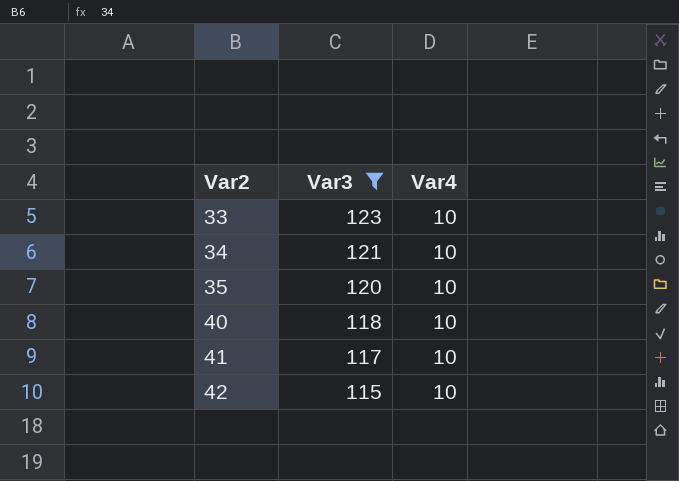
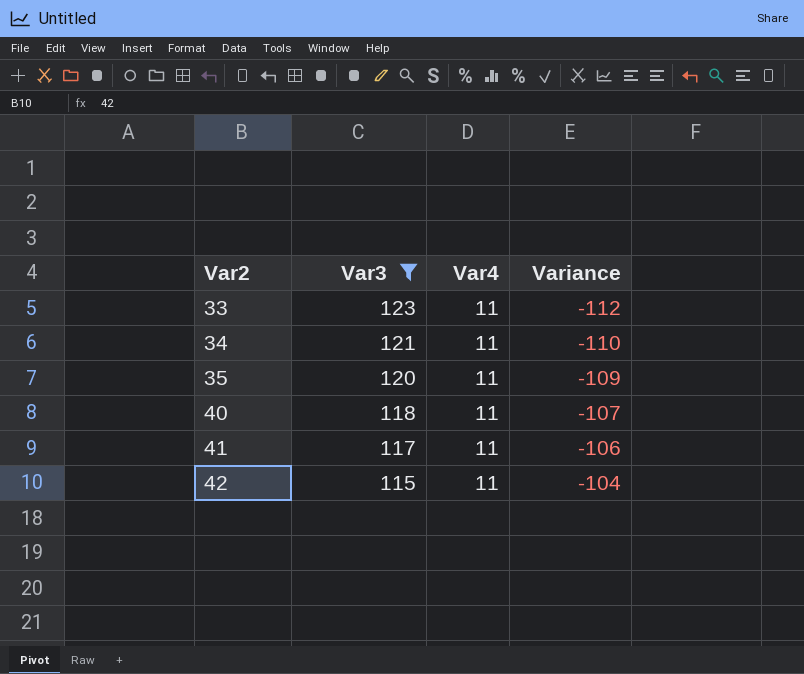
column Variance | formula: none -> [Var4] - [Var3]
33 | Var4: 10 -> 11
34 | Var4: 10 -> 11
35 | Var4: 10 -> 11
40 | Var4: 10 -> 11
41 | Var4: 10 -> 11
42 | Var4: 10 -> 11

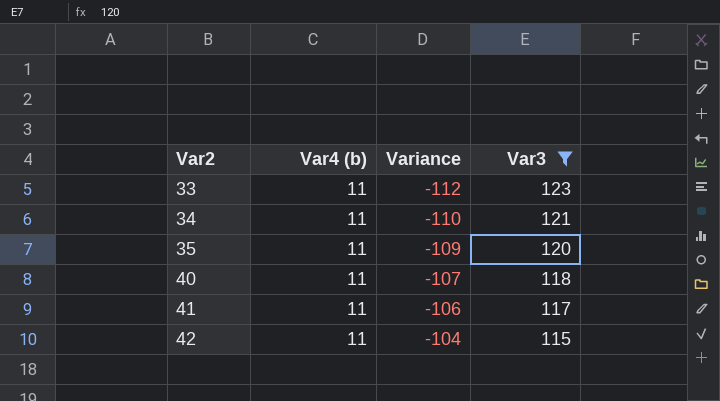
column name: Var4 -> Var4 (b)
column Var3 | position: 2 -> 4

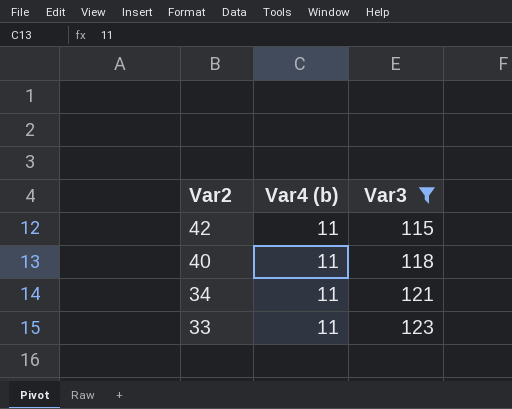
row order: Var2 ascending -> Var2 descending
column Variance | formula: [Var4 (b)] - [Var3] -> none
row 35: 11 | -109 | 120 -> none
row 41: 11 | -106 | 117 -> none

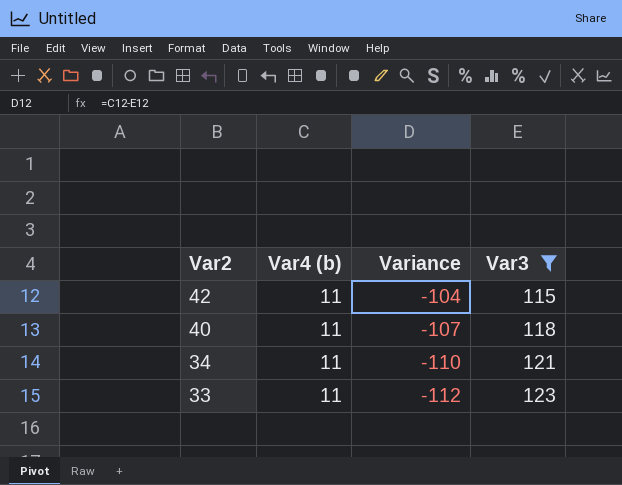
column Variance | formula: none -> [Var4 (b)] - [Var3]

